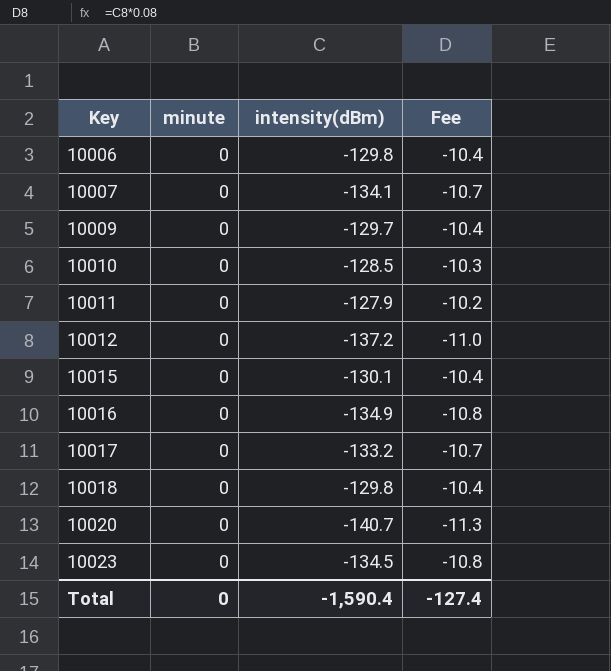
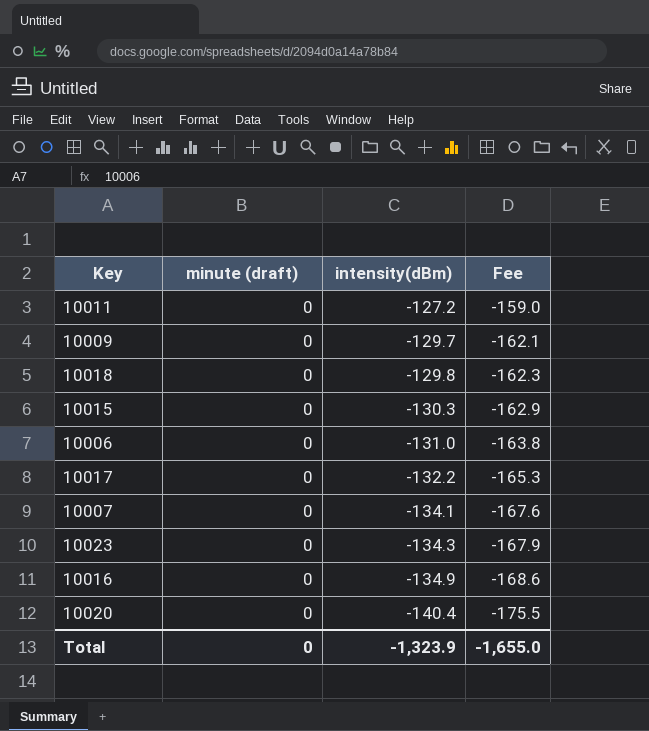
row order: Key ascending -> intensity(dBm) descending
column name: minute -> minute (draft)
column Fee | formula: [intensity(dBm)] * 0.08 -> [intensity(dBm)] * 1.25
row 10010: 0 | -128.5 | -10.3 -> none
row 10012: 0 | -137.2 | -11.0 -> none
10011 | intensity(dBm): -127.9 -> -127.2
10015 | intensity(dBm): -130.1 -> -130.3
10006 | intensity(dBm): -129.8 -> -131.0
10017 | intensity(dBm): -133.2 -> -132.2
10023 | intensity(dBm): -134.5 -> -134.3
10020 | intensity(dBm): -140.7 -> -140.4
Total | intensity(dBm): -1,590.4 -> -1,323.9
Total | Fee: -127.4 -> -1,655.0

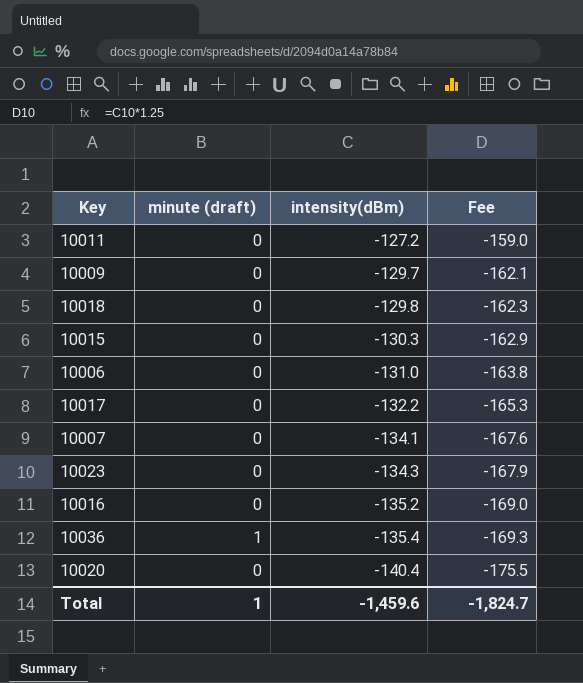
10016 | intensity(dBm): -134.9 -> -135.2
10016 | Fee: -168.6 -> -169.0
row 10036: none -> 1 | -135.4 | -169.3
Total | minute (draft): 0 -> 1
Total | intensity(dBm): -1,323.9 -> -1,459.6
Total | Fee: -1,655.0 -> -1,824.7

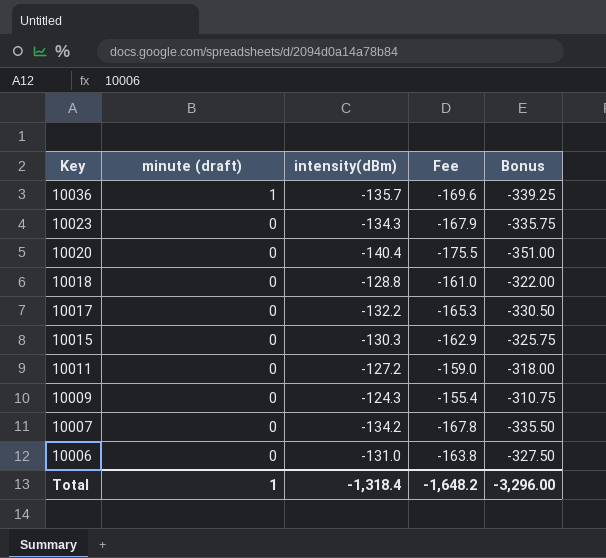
row order: intensity(dBm) descending -> Key descending
column Bonus | formula: none -> [intensity(dBm)] * 2.5
row 10016: 0 | -135.2 | -169.0 -> none
10036 | intensity(dBm): -135.4 -> -135.7
10036 | Fee: -169.3 -> -169.6
10018 | intensity(dBm): -129.8 -> -128.8
10018 | Fee: -162.3 -> -161.0
10009 | intensity(dBm): -129.7 -> -124.3
10009 | Fee: -162.1 -> -155.4
10007 | intensity(dBm): -134.1 -> -134.2
10007 | Fee: -167.6 -> -167.8
Total | intensity(dBm): -1,459.6 -> -1,318.4
Total | Fee: -1,824.7 -> -1,648.2

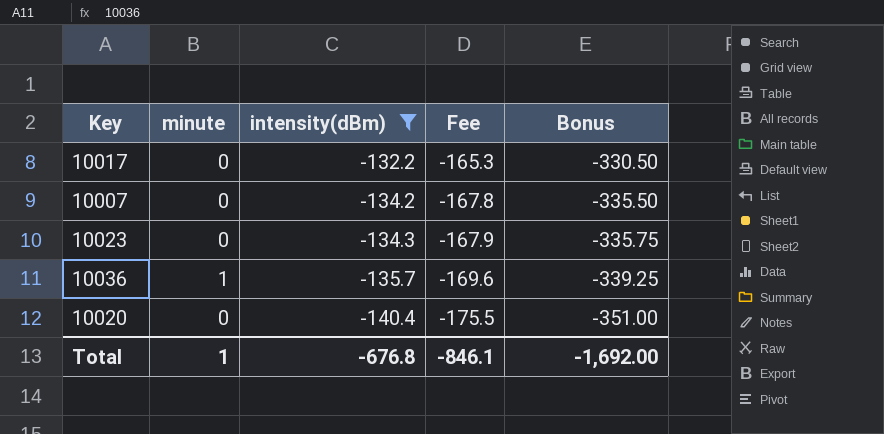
filter: none -> intensity(dBm) <= -132.2
row order: Key descending -> intensity(dBm) descending
column name: minute (draft) -> minute
Total | intensity(dBm): -1,318.4 -> -676.8
Total | Fee: -1,648.2 -> -846.1
Total | Bonus: -3,296.00 -> -1,692.00

